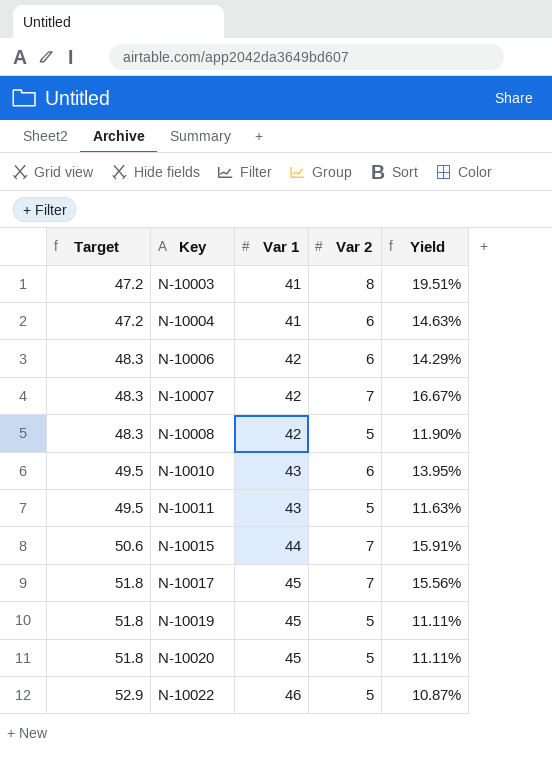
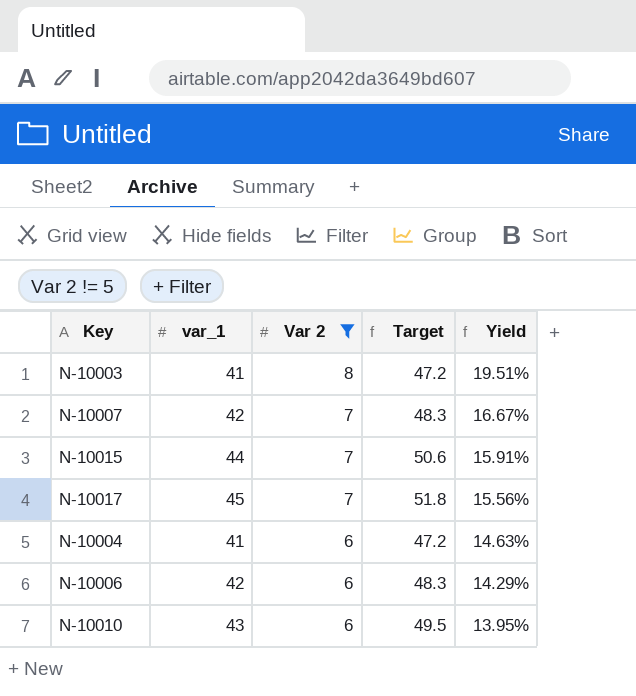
filter: none -> Var 2 != 5
row order: Target ascending -> Var 2 descending
column name: Var 1 -> var_1
column Target | position: 1 -> 4

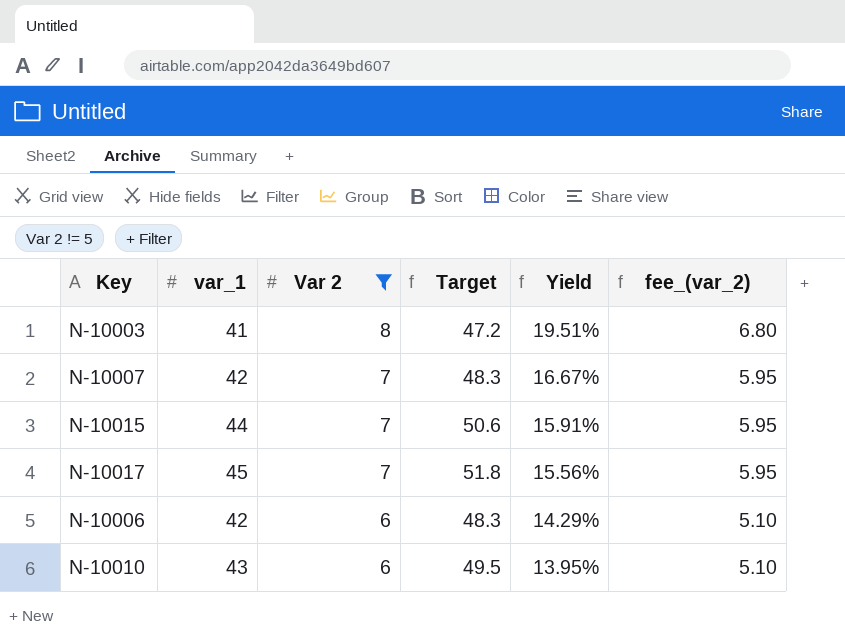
column fee_(var_2) | formula: none -> [Var 2] * 0.85
row N-10004: 41 | 6 | 47.2 | 14.63% -> none

